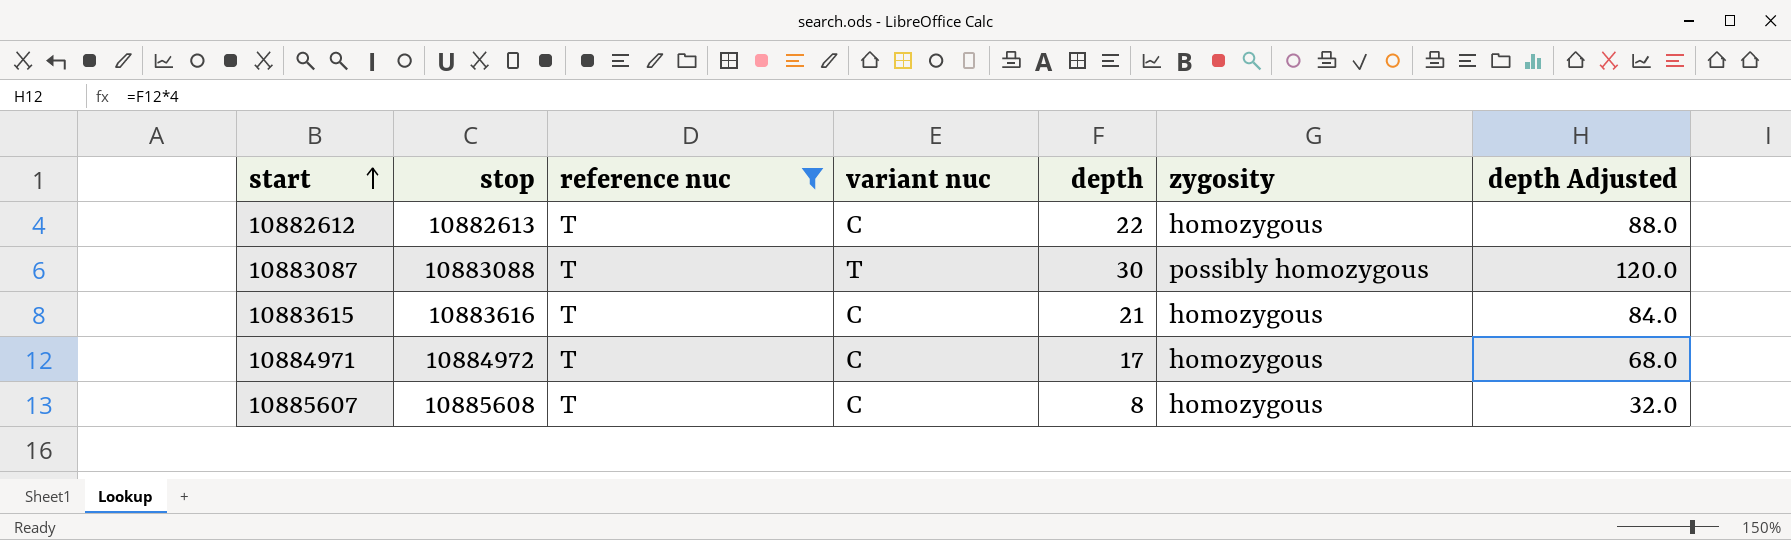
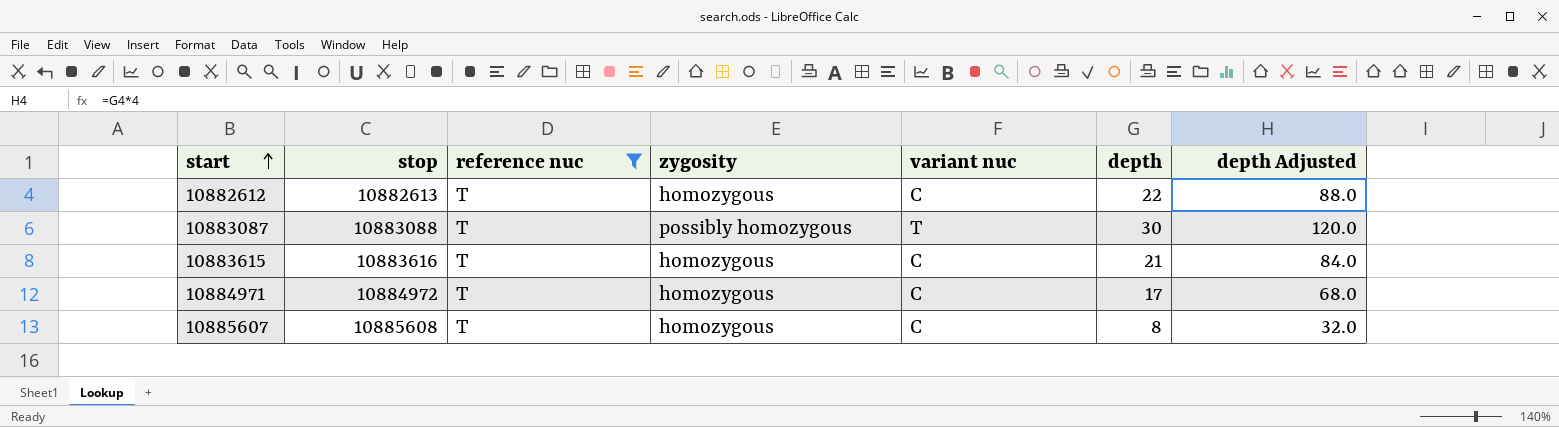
column zygosity | position: 6 -> 4

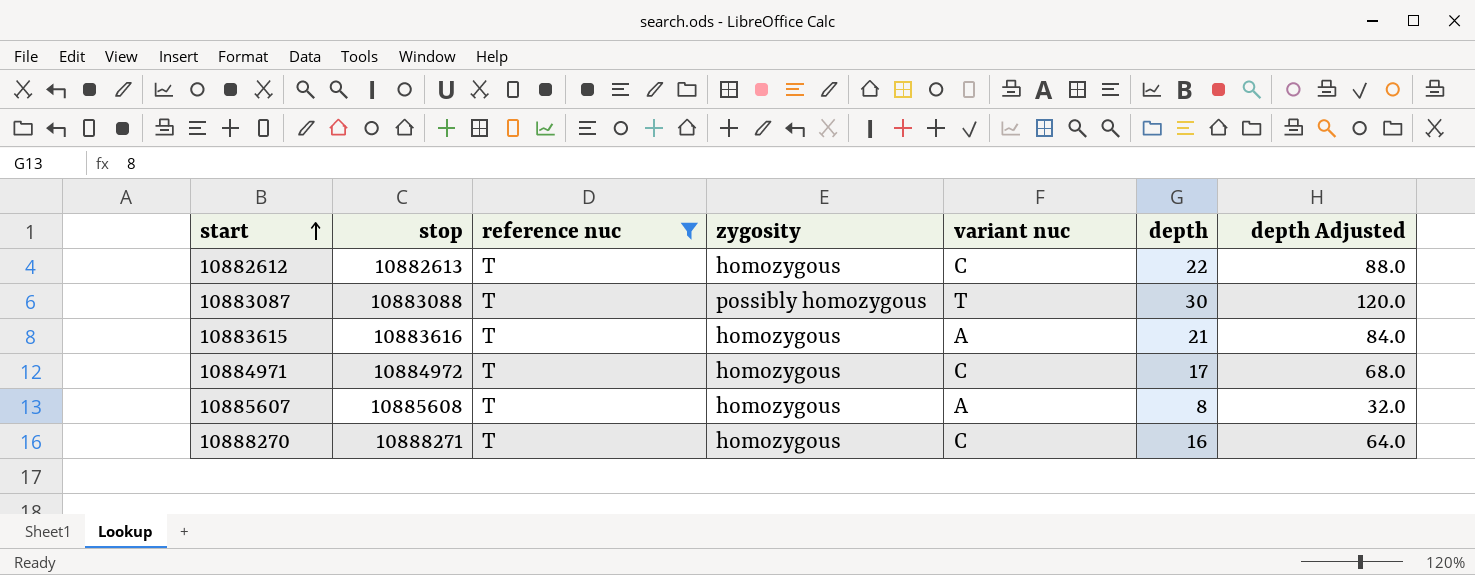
10883615 | variant nuc: C -> A
10885607 | variant nuc: C -> A
row 10888270: none -> 10888271 | T | homozygous | C | 16 | 64.0

